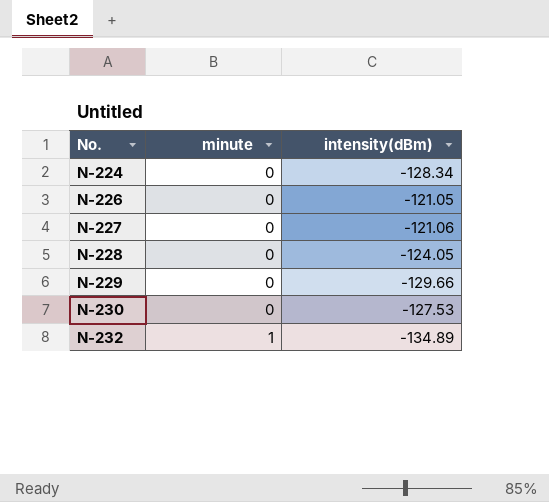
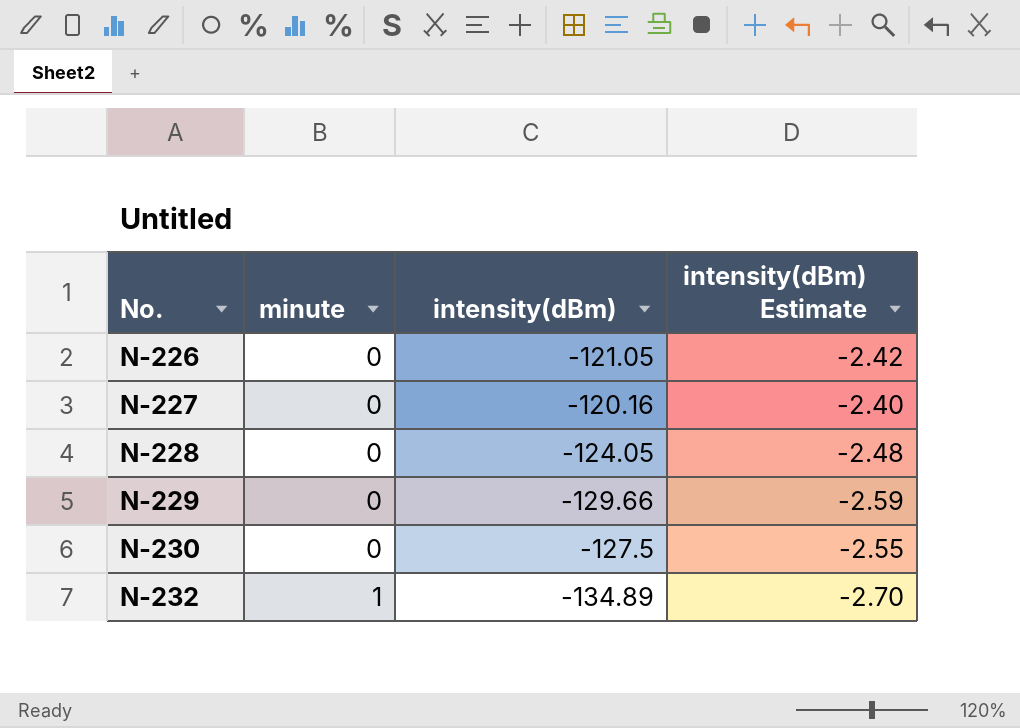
column intensity(dBm) Estimate | formula: none -> [intensity(dBm)] * 0.02
row N-224: 0 | -128.34 -> none
N-227 | intensity(dBm): -121.06 -> -120.16
N-230 | intensity(dBm): -127.53 -> -127.5

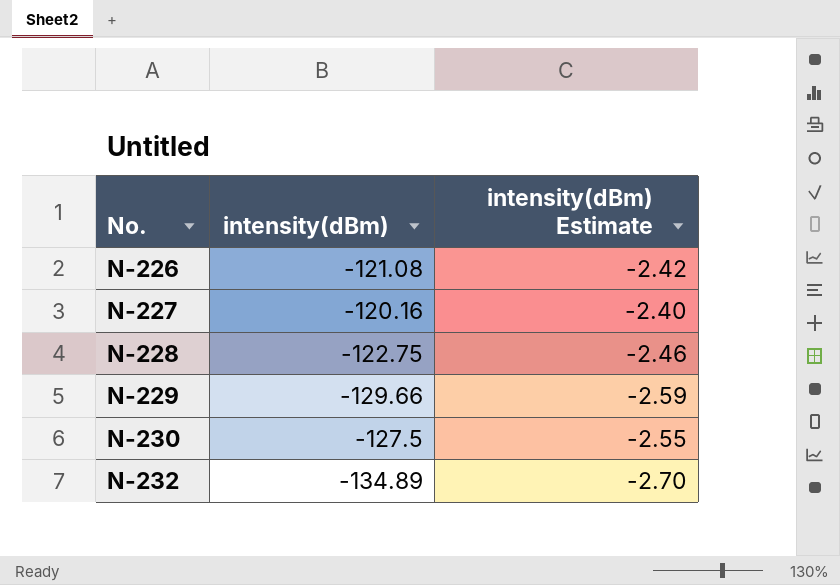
column minute | position: 2 -> none
N-226 | intensity(dBm): -121.05 -> -121.08
N-228 | intensity(dBm): -124.05 -> -122.75
N-228 | intensity(dBm) Estimate: -2.48 -> -2.46

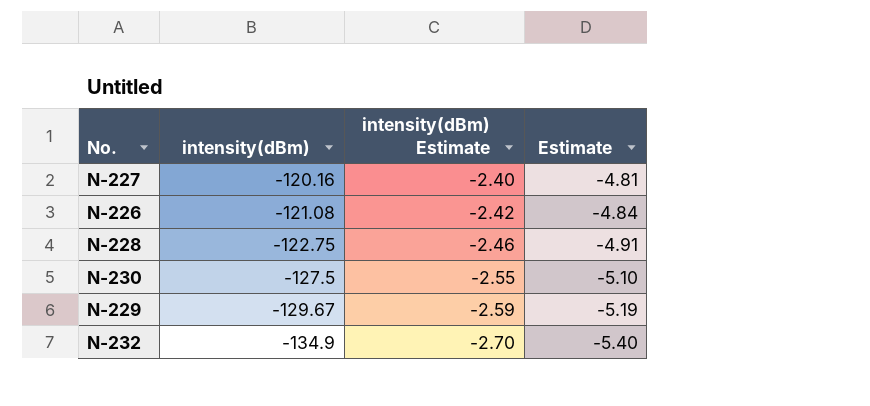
row order: No. ascending -> intensity(dBm) descending
column Estimate | formula: none -> [intensity(dBm)] * 0.04
N-229 | intensity(dBm): -129.66 -> -129.67
N-232 | intensity(dBm): -134.89 -> -134.9

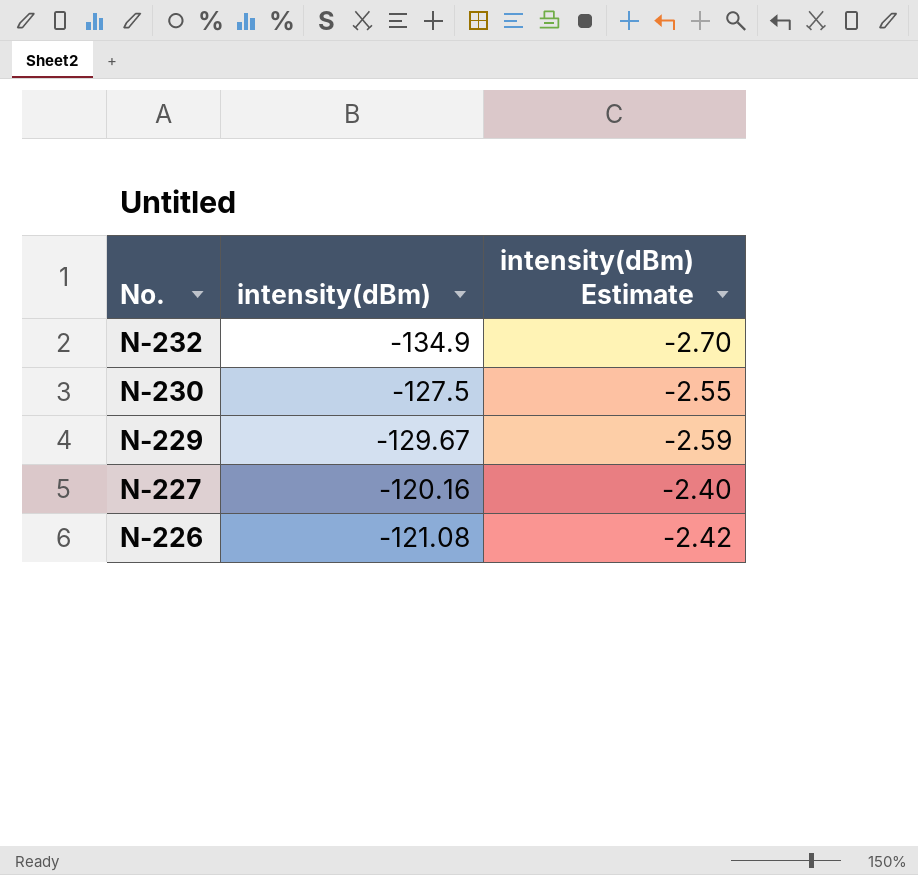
row order: intensity(dBm) descending -> No. descending
column Estimate | formula: [intensity(dBm)] * 0.04 -> none
row N-228: -122.75 | -2.46 | -4.91 -> none

